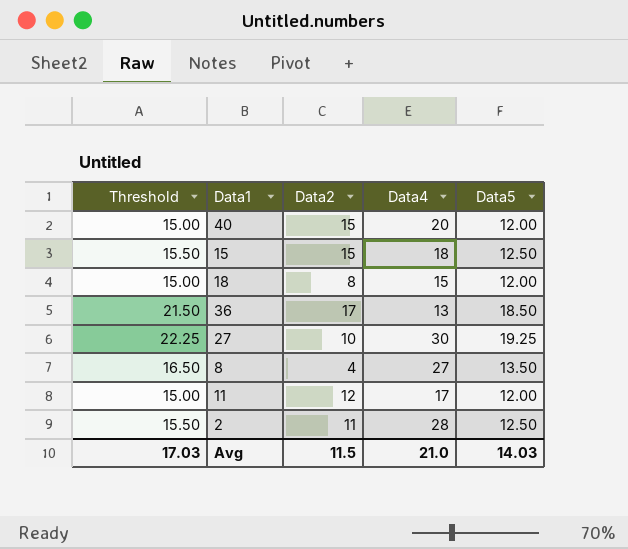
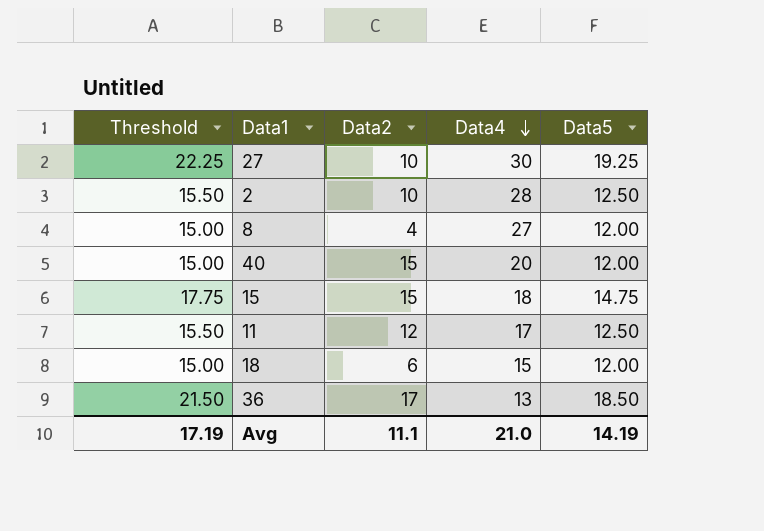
row order: none -> Data4 descending
2 | Data2: 11 -> 10
8 | Threshold: 16.50 -> 15.00
8 | Data5: 13.50 -> 12.00
15 | Threshold: 15.50 -> 17.75
15 | Data5: 12.50 -> 14.75
11 | Threshold: 15.00 -> 15.50
11 | Data5: 12.00 -> 12.50
18 | Data2: 8 -> 6
Avg | Threshold: 17.03 -> 17.19
Avg | Data2: 11.5 -> 11.1
Avg | Data5: 14.03 -> 14.19

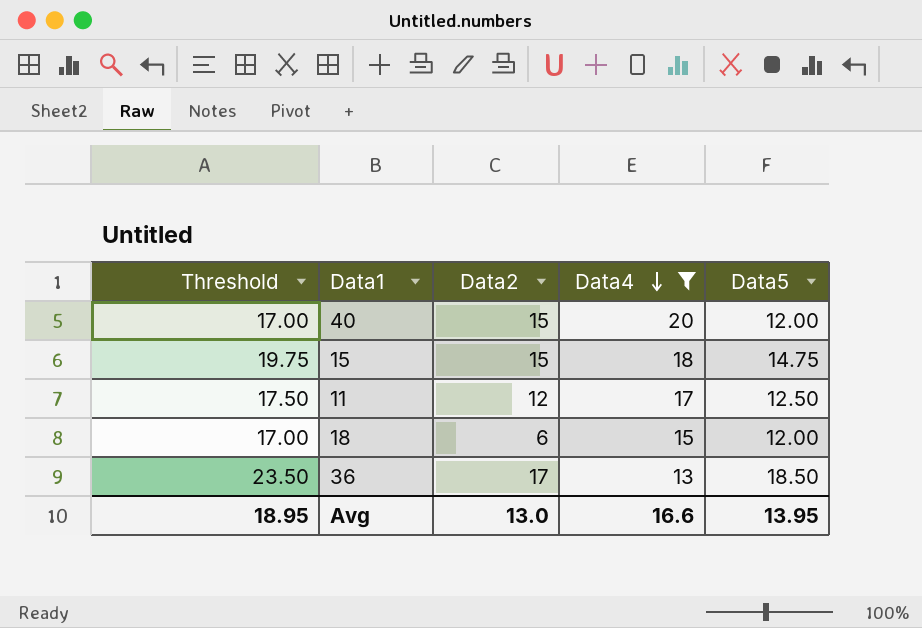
filter: none -> Data4 <= 20
column Threshold | formula: [Data5] + 3 -> [Data5] + 5
Avg | Threshold: 17.19 -> 18.95
Avg | Data2: 11.1 -> 13.0
Avg | Data4: 21.0 -> 16.6
Avg | Data5: 14.19 -> 13.95

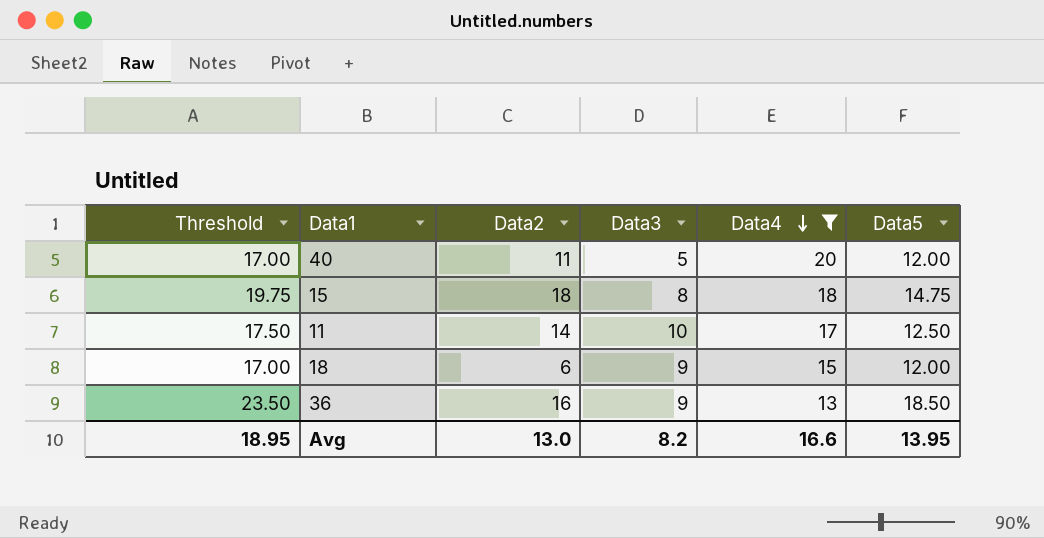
column Data3 | position: none -> 4
40 | Data2: 15 -> 11
15 | Data2: 15 -> 18
11 | Data2: 12 -> 14
36 | Data2: 17 -> 16

